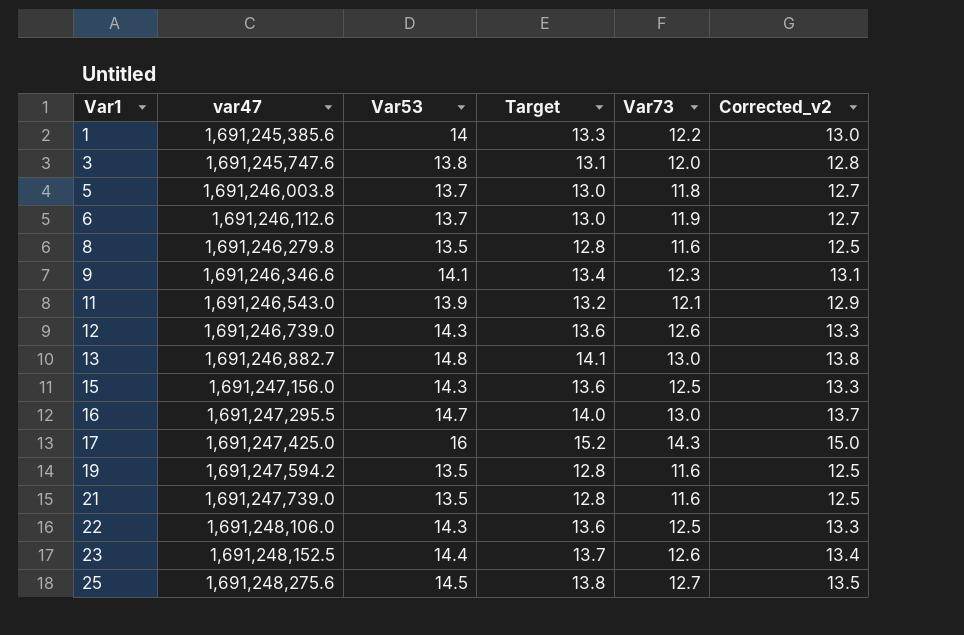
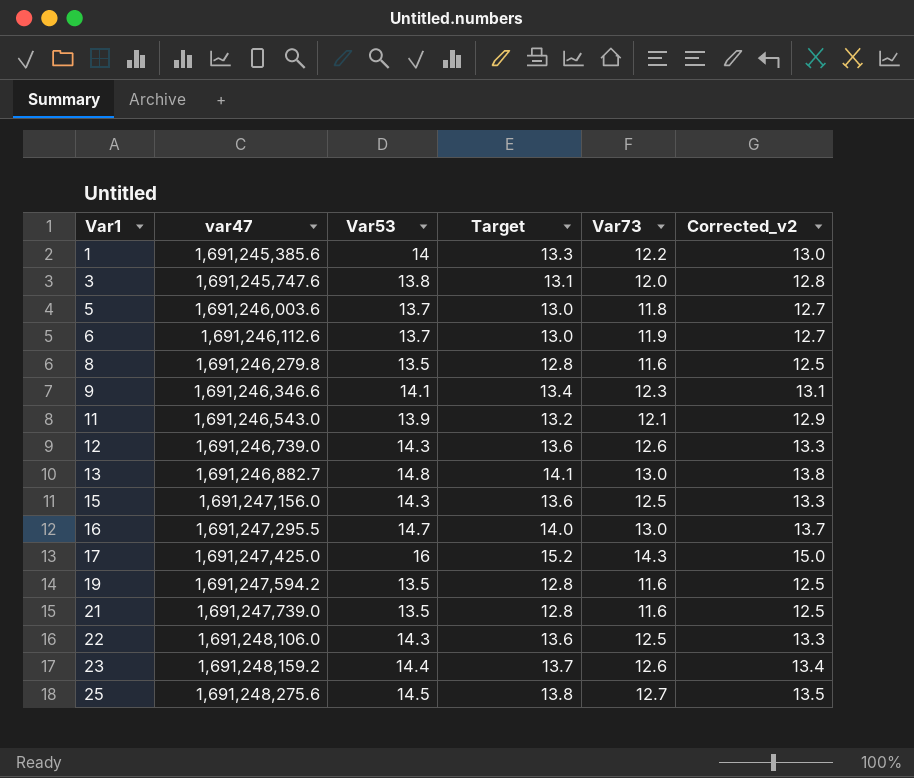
5 | var47: 1,691,246,003.8 -> 1,691,246,003.6
23 | var47: 1,691,248,152.5 -> 1,691,248,159.2

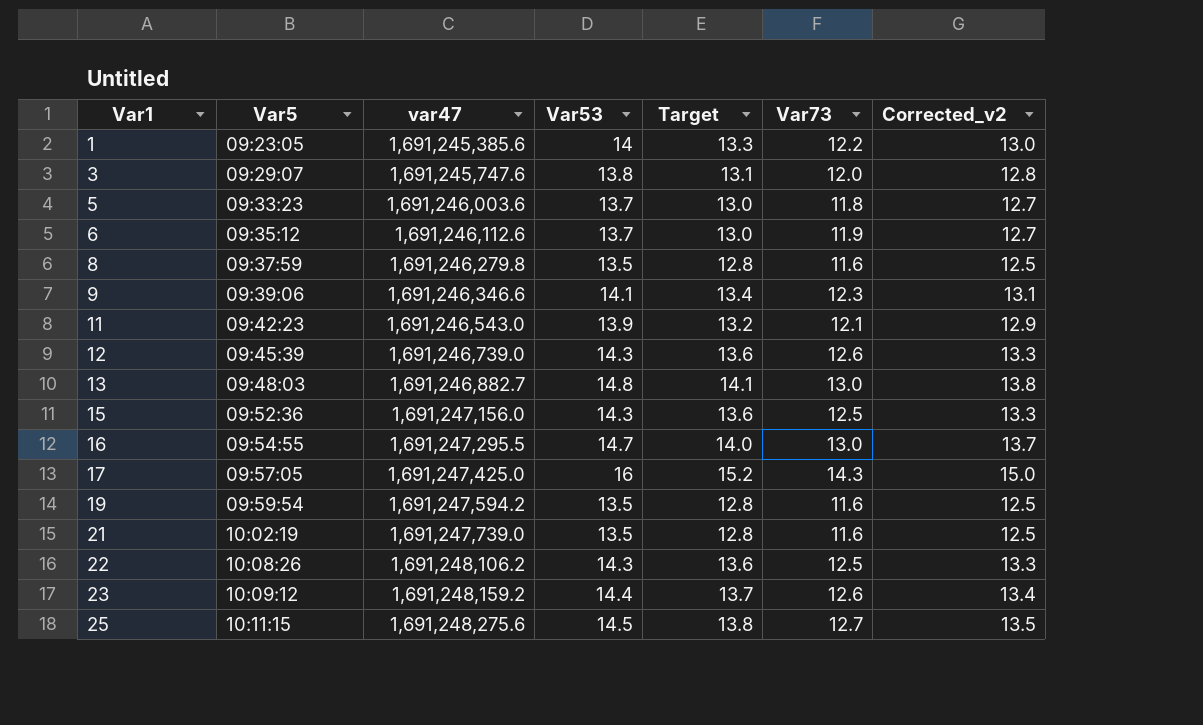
column Var5 | position: none -> 2
22 | var47: 1,691,248,106.0 -> 1,691,248,106.2

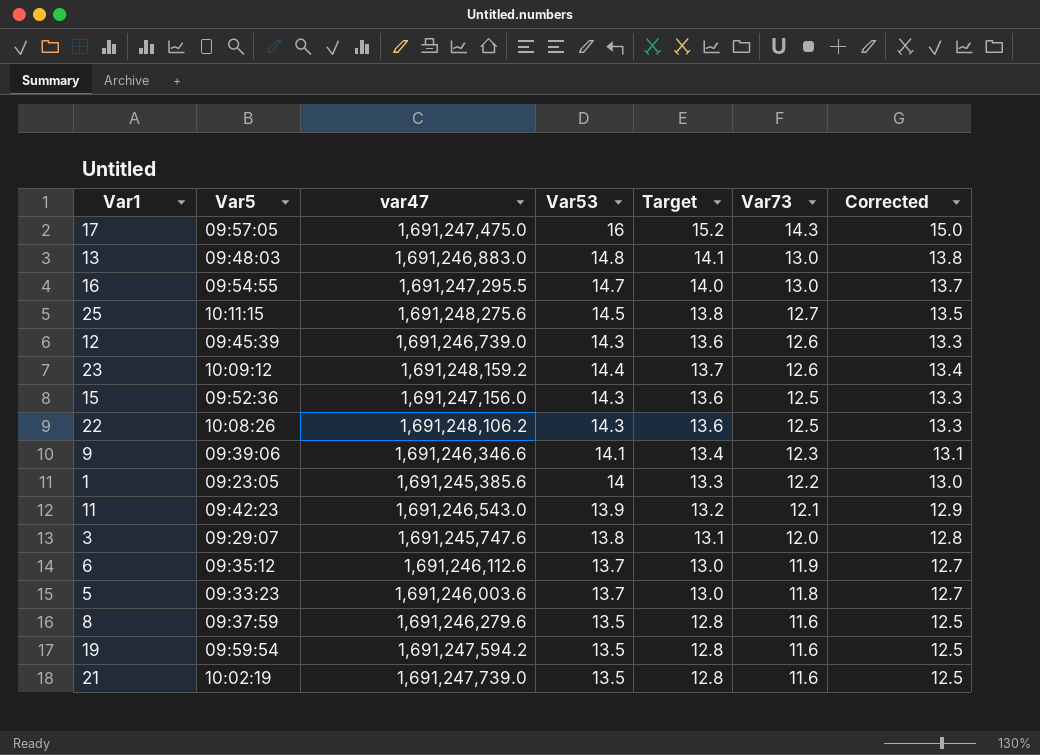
row order: Var1 ascending -> Var73 descending
column name: Corrected_v2 -> Corrected
17 | var47: 1,691,247,425.0 -> 1,691,247,475.0
13 | var47: 1,691,246,882.7 -> 1,691,246,883.0
8 | var47: 1,691,246,279.8 -> 1,691,246,279.6

